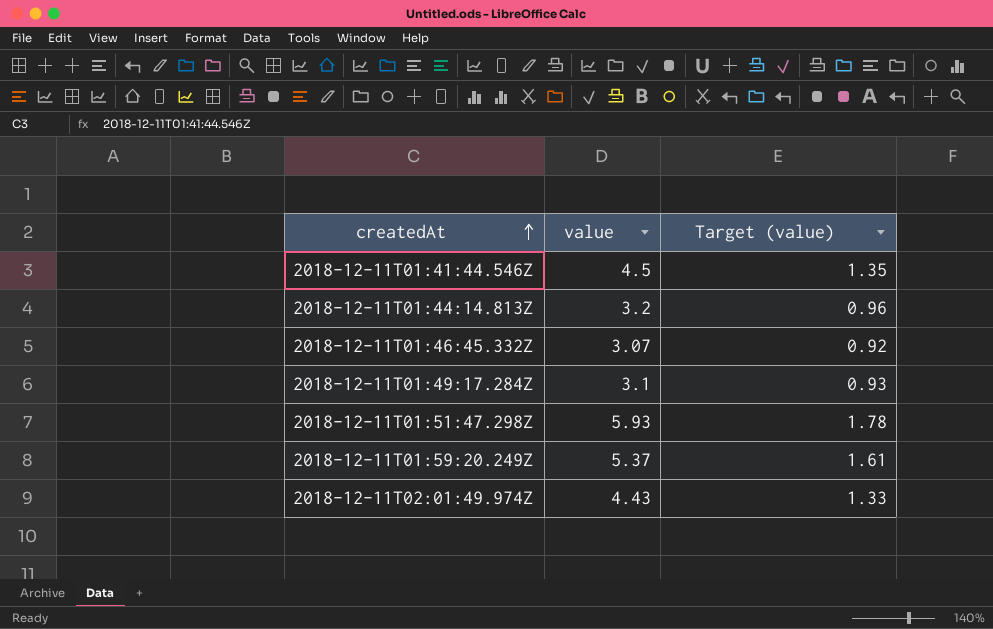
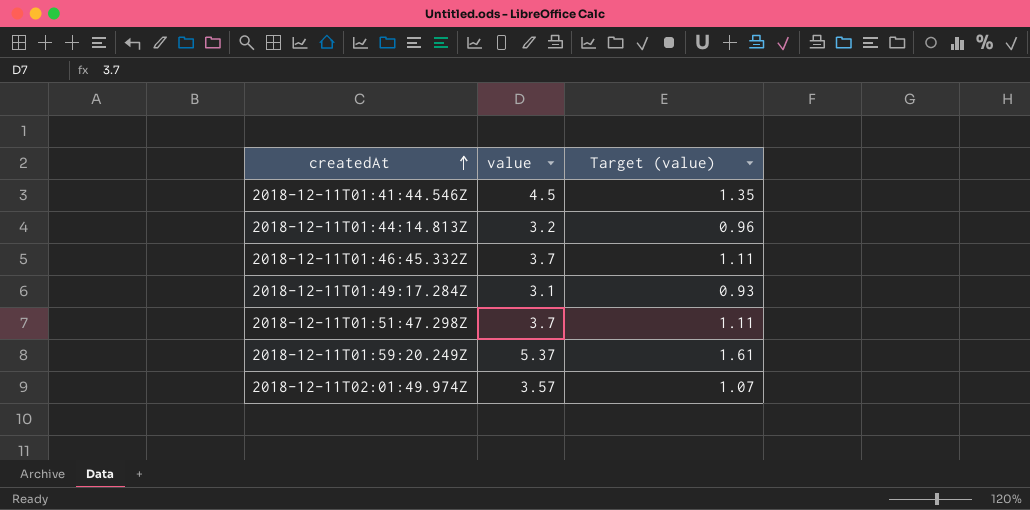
2018-12-11T01:46:45.332Z | value: 3.07 -> 3.7
2018-12-11T01:46:45.332Z | Target (value): 0.92 -> 1.11
2018-12-11T01:51:47.298Z | value: 5.93 -> 3.7
2018-12-11T01:51:47.298Z | Target (value): 1.78 -> 1.11
2018-12-11T02:01:49.974Z | value: 4.43 -> 3.57
2018-12-11T02:01:49.974Z | Target (value): 1.33 -> 1.07

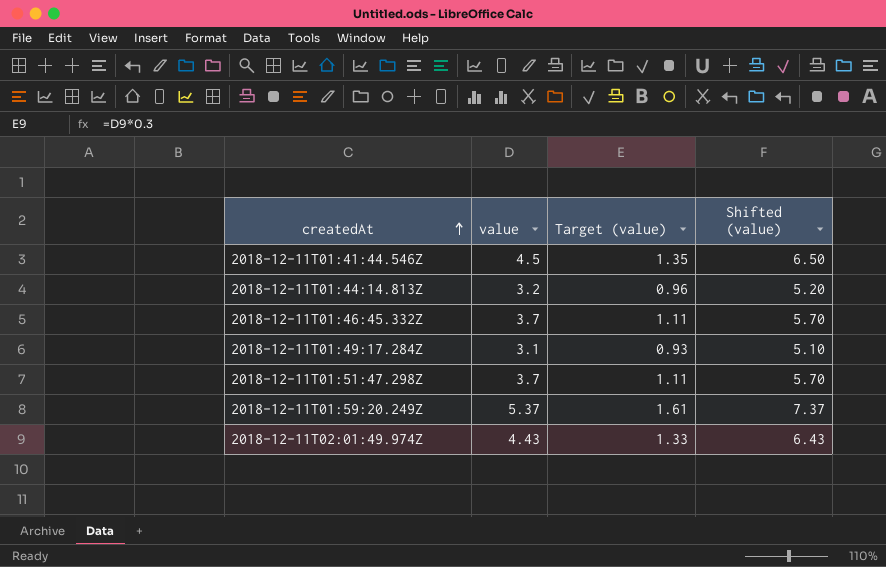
column Shifted (value) | formula: none -> [value] + 2
2018-12-11T02:01:49.974Z | value: 3.57 -> 4.43
2018-12-11T02:01:49.974Z | Target (value): 1.07 -> 1.33

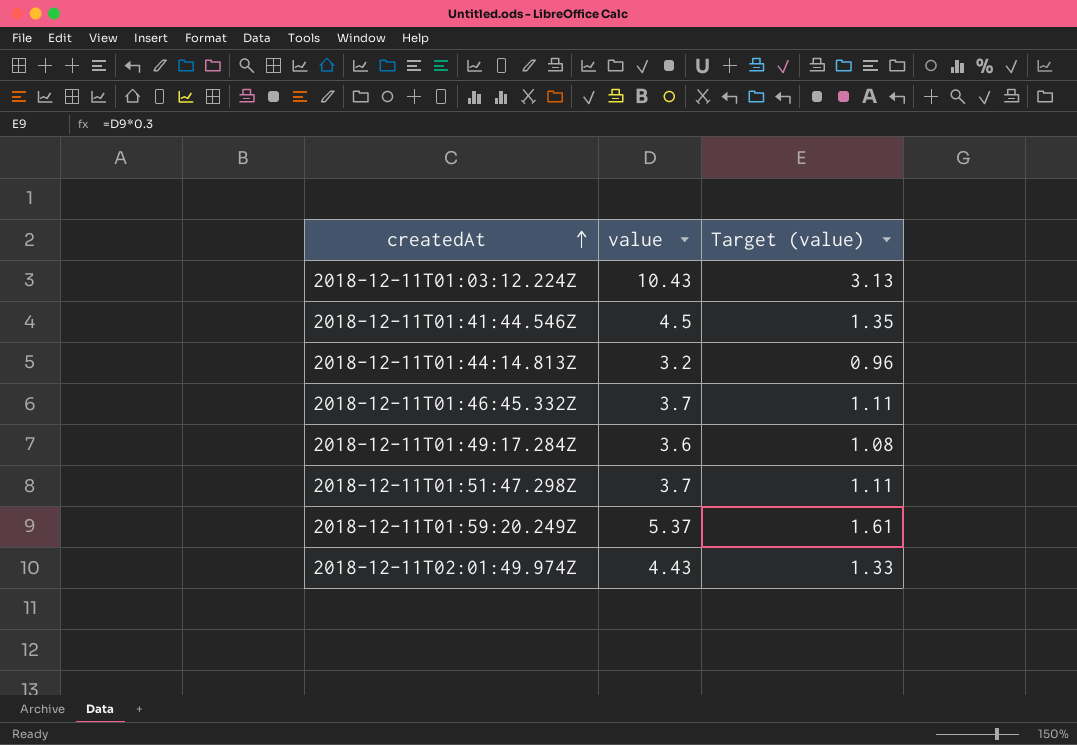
column Shifted (value) | formula: [value] + 2 -> none
row 2018-12-11T01:03:12.224Z: none -> 10.43 | 3.13
2018-12-11T01:49:17.284Z | value: 3.1 -> 3.6
2018-12-11T01:49:17.284Z | Target (value): 0.93 -> 1.08

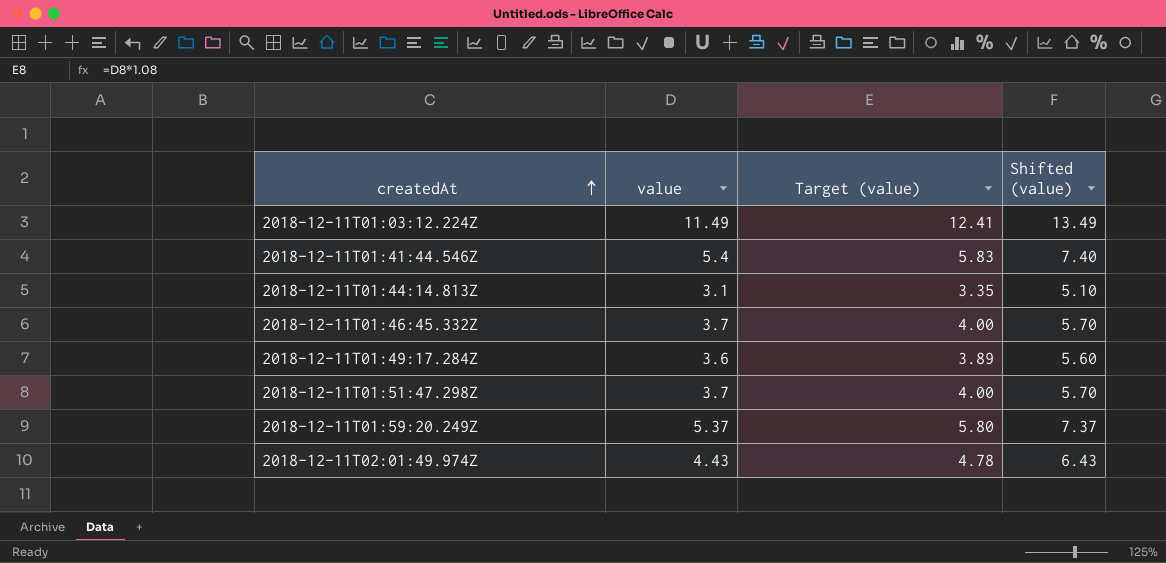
column Target (value) | formula: [value] * 0.3 -> [value] * 1.08
column Shifted (value) | formula: none -> [value] + 2
2018-12-11T01:03:12.224Z | value: 10.43 -> 11.49
2018-12-11T01:41:44.546Z | value: 4.5 -> 5.4
2018-12-11T01:44:14.813Z | value: 3.2 -> 3.1

